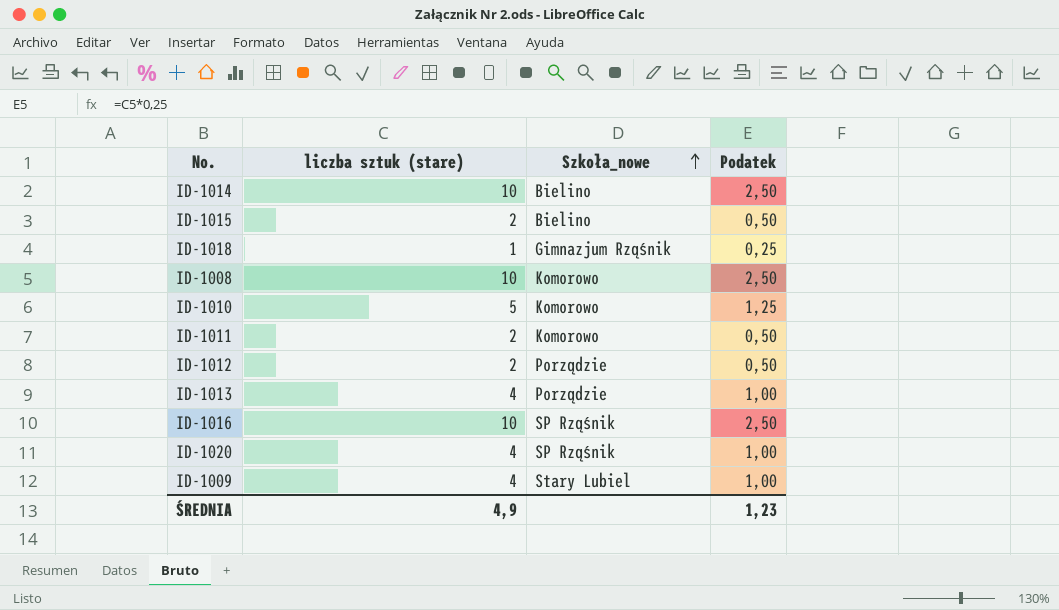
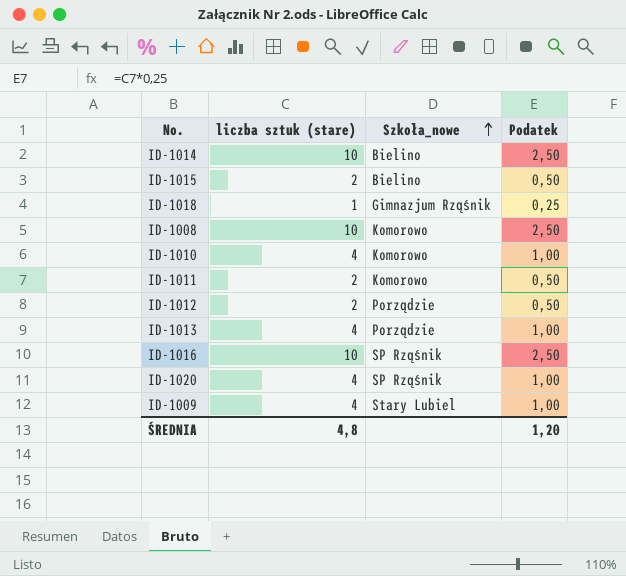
ID-1010 | liczba sztuk (stare): 5 -> 4
ID-1010 | Podatek: 1,25 -> 1,00
ŚREDNIA | liczba sztuk (stare): 4,9 -> 4,8
ŚREDNIA | Podatek: 1,23 -> 1,20

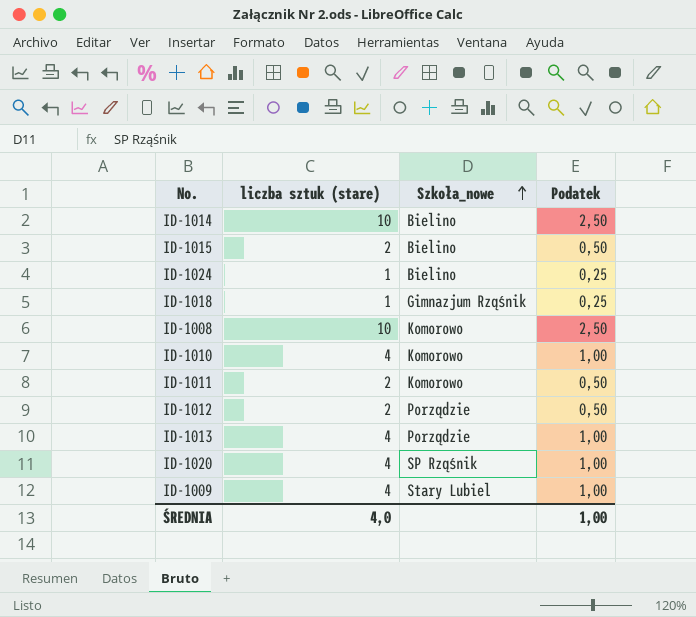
row ID-1016: 10 | SP Rząśnik | 2,50 -> none
row ID-1024: none -> 1 | Bielino | 0,25
ŚREDNIA | liczba sztuk (stare): 4,8 -> 4,0
ŚREDNIA | Podatek: 1,20 -> 1,00

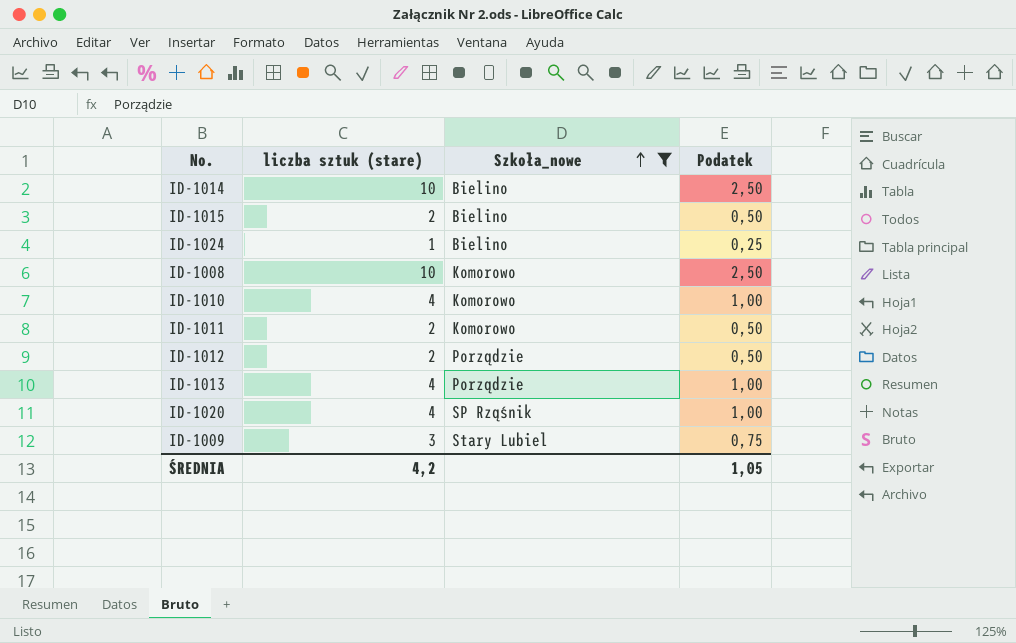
filter: none -> Szkoła_nowe != Gimnazjum Rząśnik
ID-1009 | liczba sztuk (stare): 4 -> 3
ID-1009 | Podatek: 1,00 -> 0,75
ŚREDNIA | liczba sztuk (stare): 4,0 -> 4,2
ŚREDNIA | Podatek: 1,00 -> 1,05

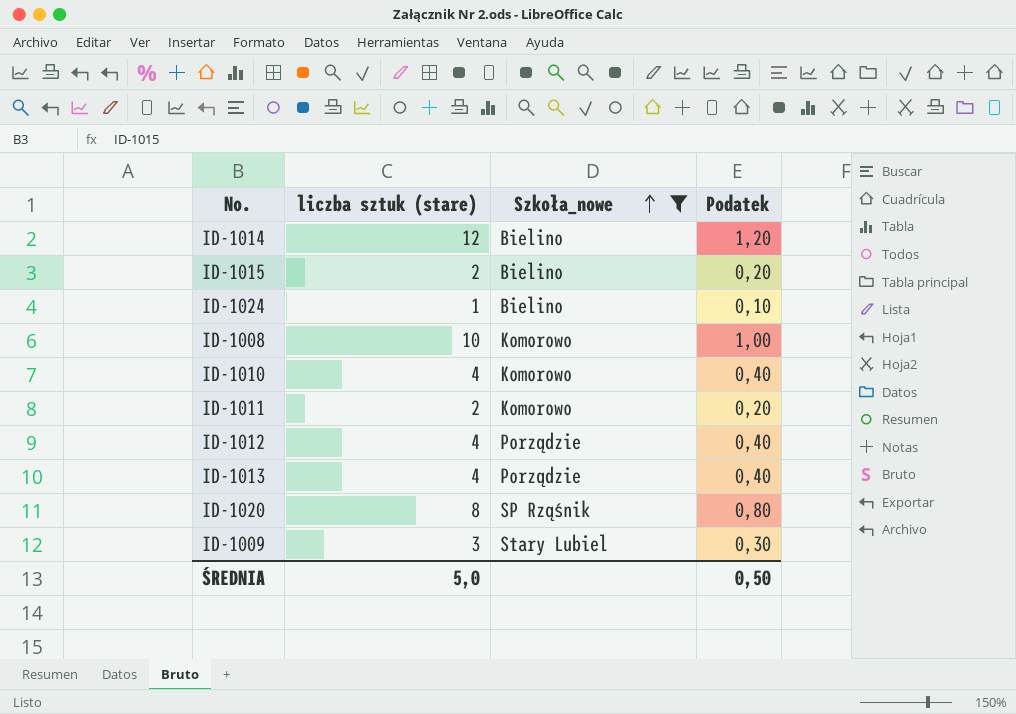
column Podatek | formula: [liczba sztuk (stare)] * 0,25 -> [liczba sztuk (stare)] * 0,1
ID-1014 | liczba sztuk (stare): 10 -> 12
ID-1012 | liczba sztuk (stare): 2 -> 4
ID-1020 | liczba sztuk (stare): 4 -> 8
ŚREDNIA | liczba sztuk (stare): 4,2 -> 5,0
ŚREDNIA | Podatek: 1,05 -> 0,50

